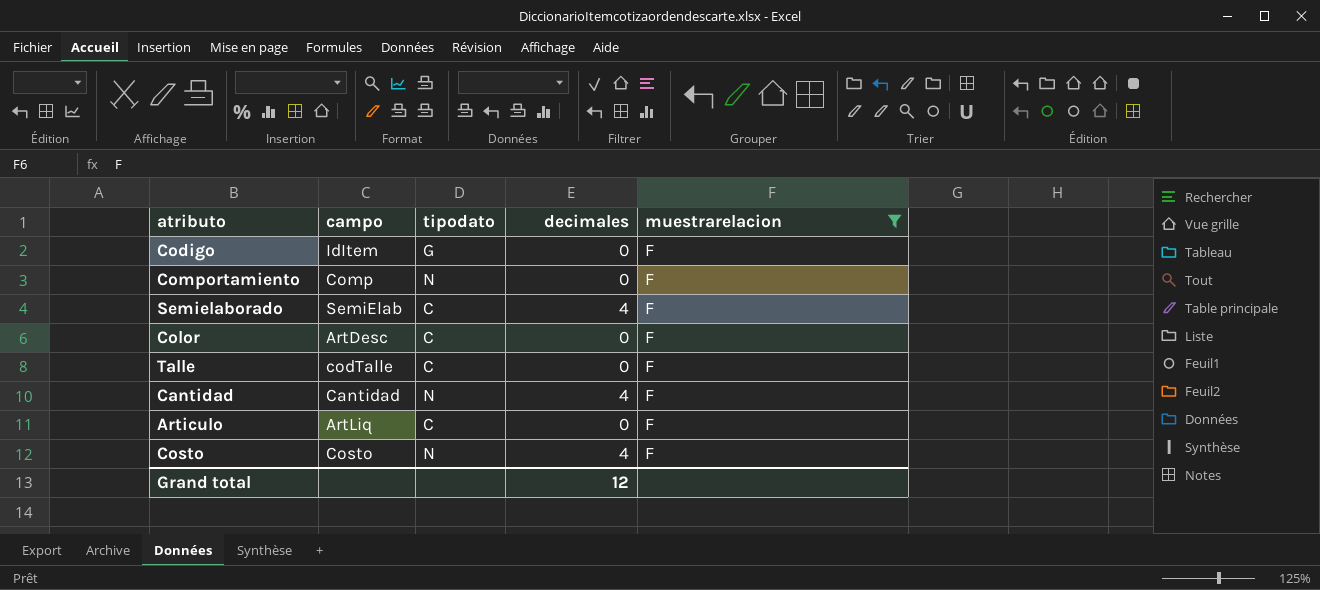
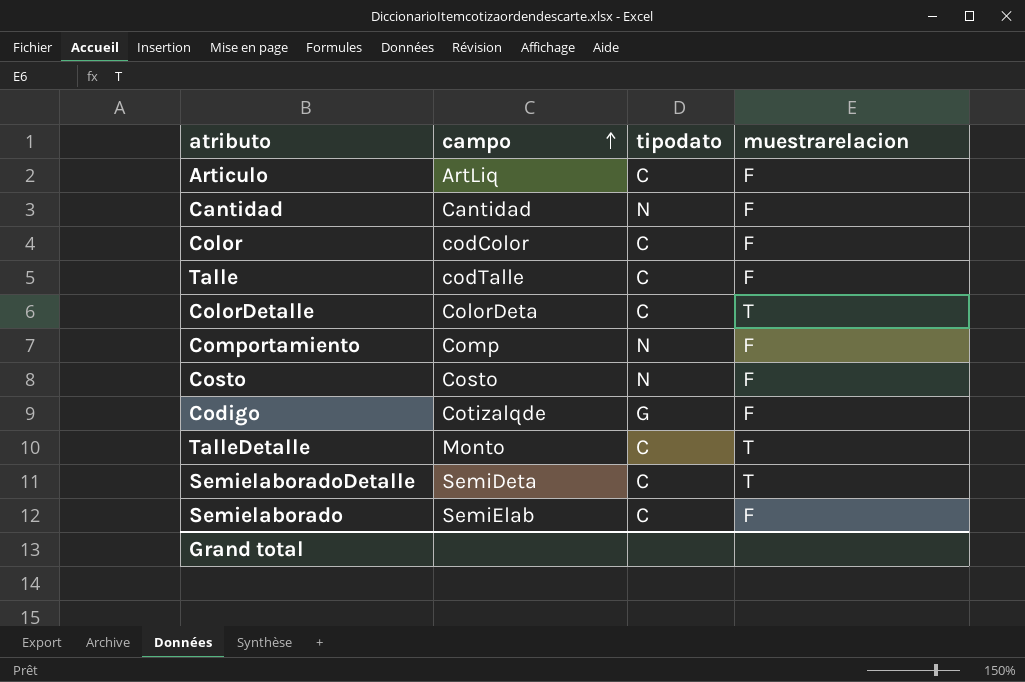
filter: muestrarelacion = F -> none
row order: none -> campo ascending
column decimales | position: 4 -> none
Color | campo: ArtDesc -> codColor
Codigo | campo: IdItem -> Cotizalqde

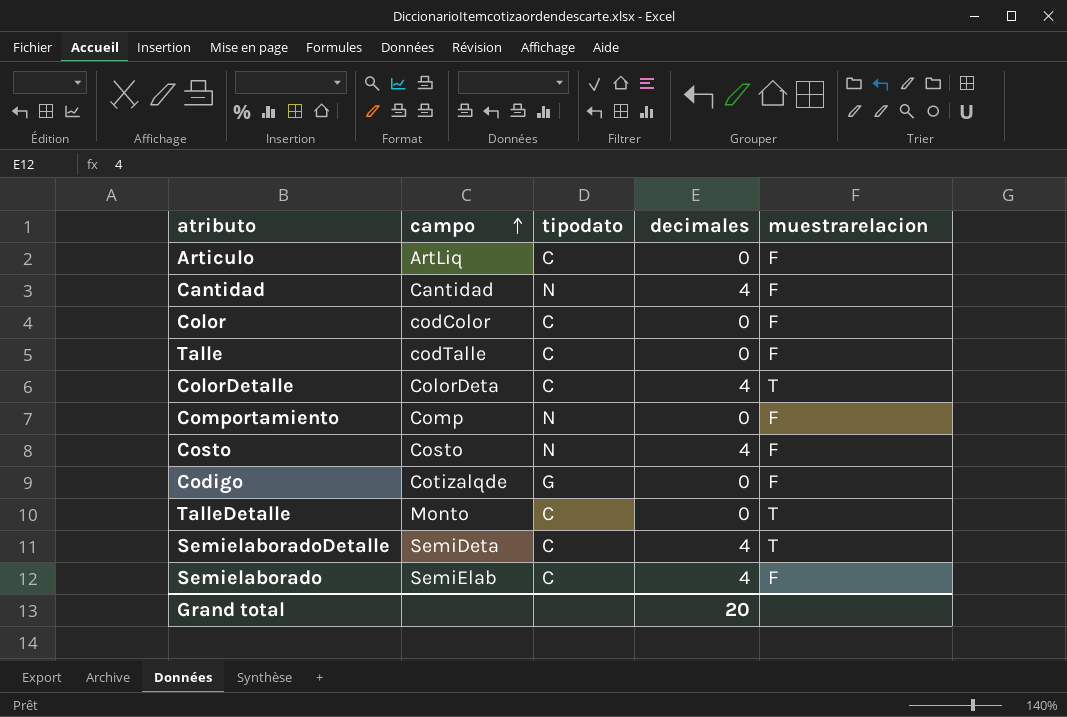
column decimales | position: none -> 4

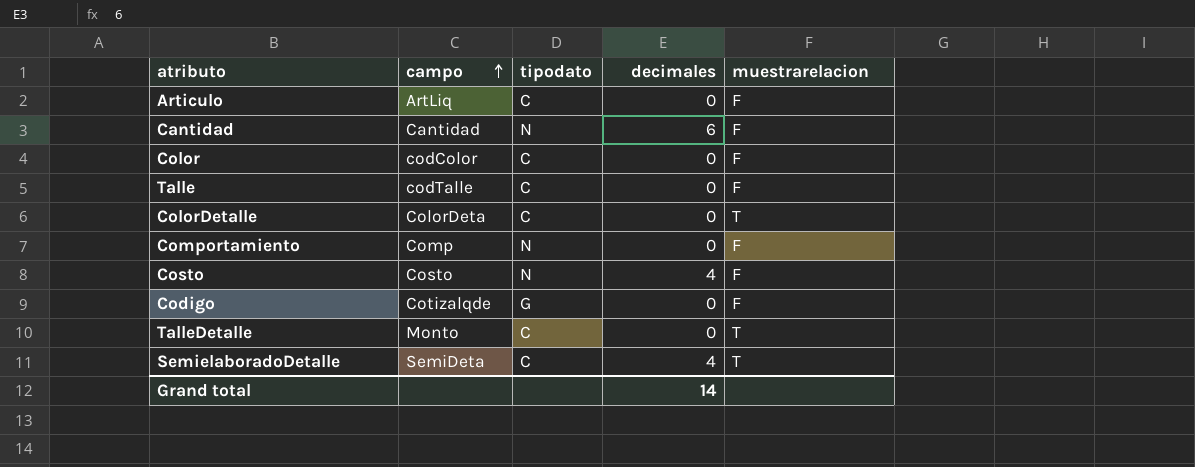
row Semielaborado: SemiElab | C | 4 | F -> none
Cantidad | decimales: 4 -> 6
ColorDetalle | decimales: 4 -> 0
Grand total | decimales: 20 -> 14

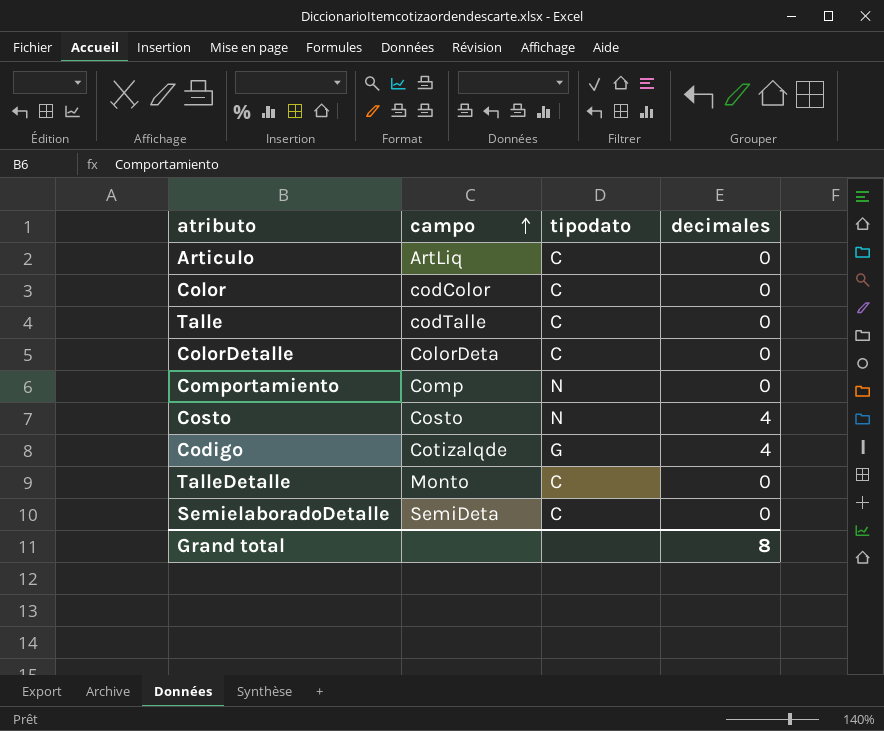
column muestrarelacion | position: 5 -> none
row Cantidad: Cantidad | N | 6 | F -> none
Codigo | decimales: 0 -> 4
SemielaboradoDetalle | decimales: 4 -> 0
Grand total | decimales: 14 -> 8

